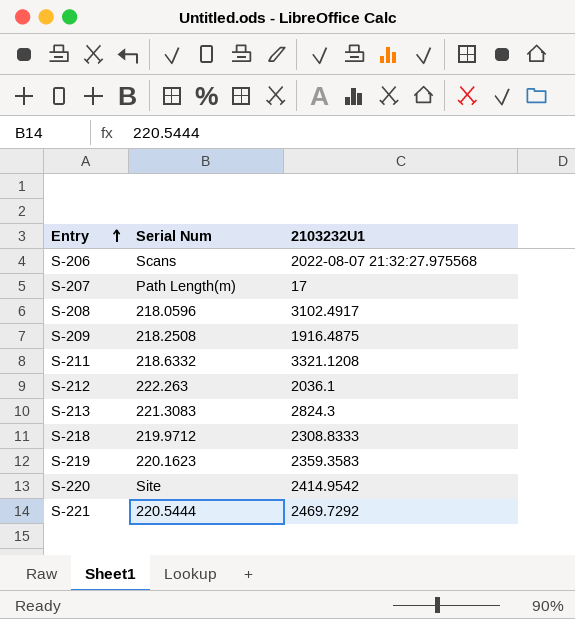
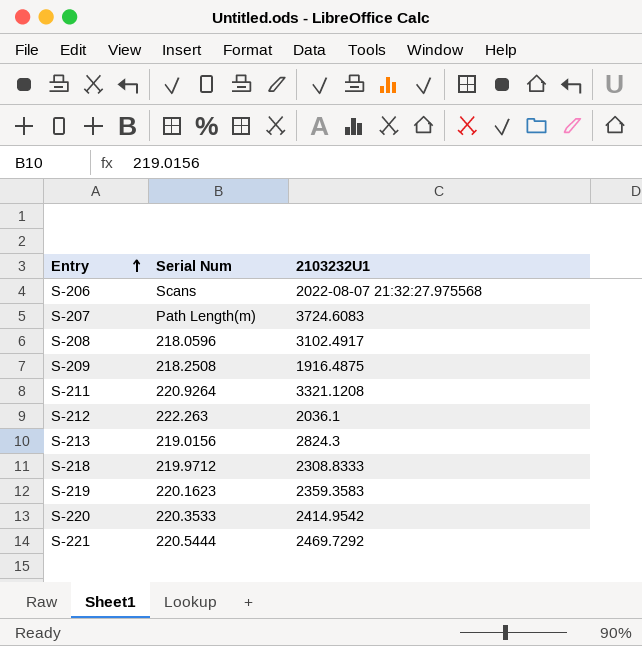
S-207 | 2103232U1: 17 -> 3724.6083
S-211 | Serial Num: 218.6332 -> 220.9264
S-213 | Serial Num: 221.3083 -> 219.0156
S-220 | Serial Num: Site -> 220.3533

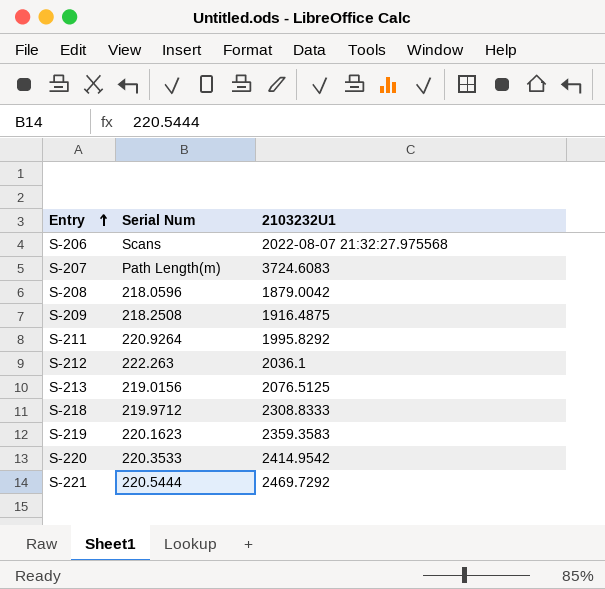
S-208 | 2103232U1: 3102.4917 -> 1879.0042
S-211 | 2103232U1: 3321.1208 -> 1995.8292
S-213 | 2103232U1: 2824.3 -> 2076.5125

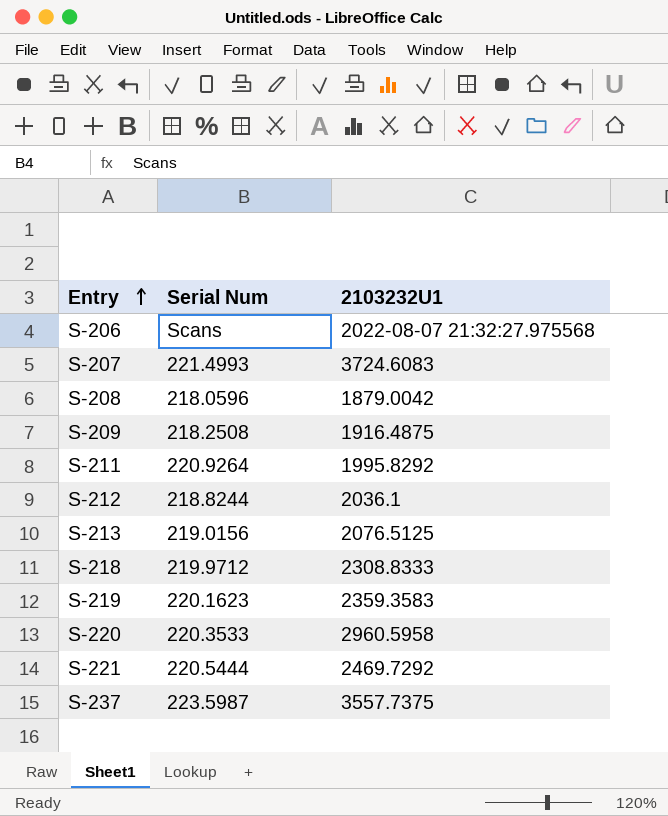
S-207 | Serial Num: Path Length(m) -> 221.4993
S-212 | Serial Num: 222.263 -> 218.8244
S-220 | 2103232U1: 2414.9542 -> 2960.5958
row S-237: none -> 223.5987 | 3557.7375

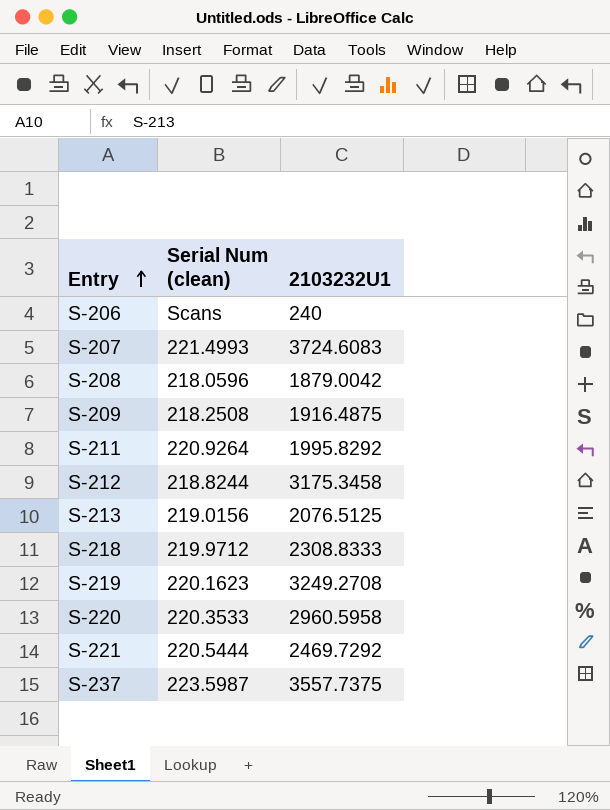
column name: Serial Num -> Serial Num (clean)
S-206 | 2103232U1: 2022-08-07 21:32:27.975568 -> 240
S-212 | 2103232U1: 2036.1 -> 3175.3458
S-219 | 2103232U1: 2359.3583 -> 3249.2708

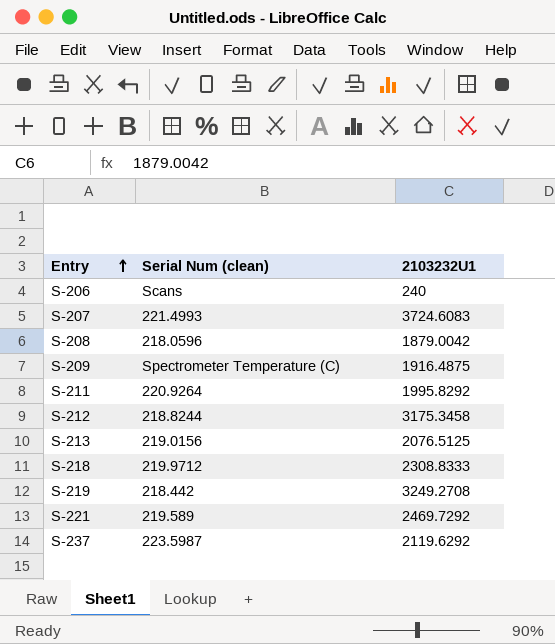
row S-220: 220.3533 | 2960.5958 -> none
S-209 | Serial Num (clean): 218.2508 -> Spectrometer Temperature (C)
S-219 | Serial Num (clean): 220.1623 -> 218.442
S-221 | Serial Num (clean): 220.5444 -> 219.589
S-237 | 2103232U1: 3557.7375 -> 2119.6292

